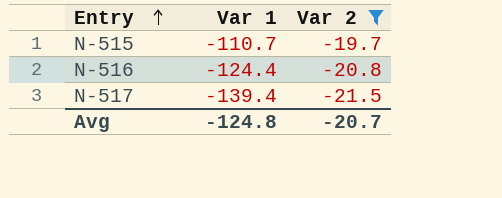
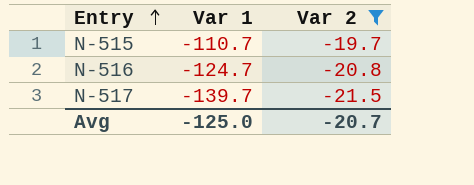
N-516 | Var 1: -124.4 -> -124.7
N-517 | Var 1: -139.4 -> -139.7
Avg | Var 1: -124.8 -> -125.0

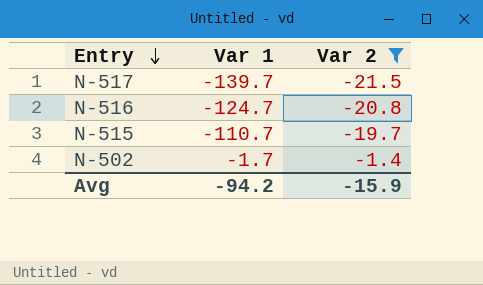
row order: Entry ascending -> Entry descending
row N-502: none -> -1.7 | -1.4
Avg | Var 1: -125.0 -> -94.2
Avg | Var 2: -20.7 -> -15.9

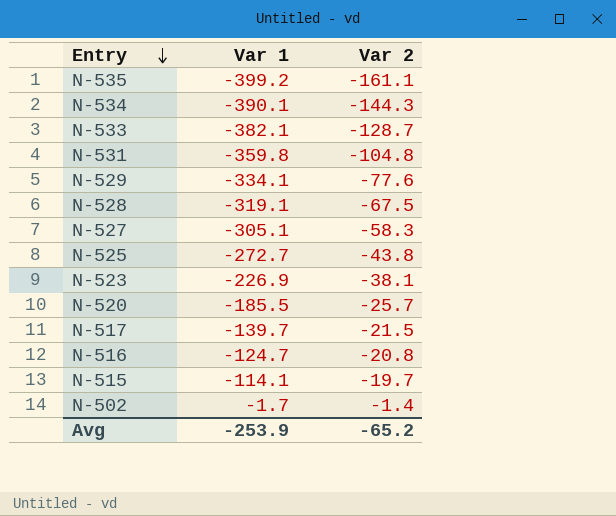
filter: Var 2 >= -21.5 -> none
N-515 | Var 1: -110.7 -> -114.1
Avg | Var 1: -94.2 -> -253.9
Avg | Var 2: -15.9 -> -65.2

